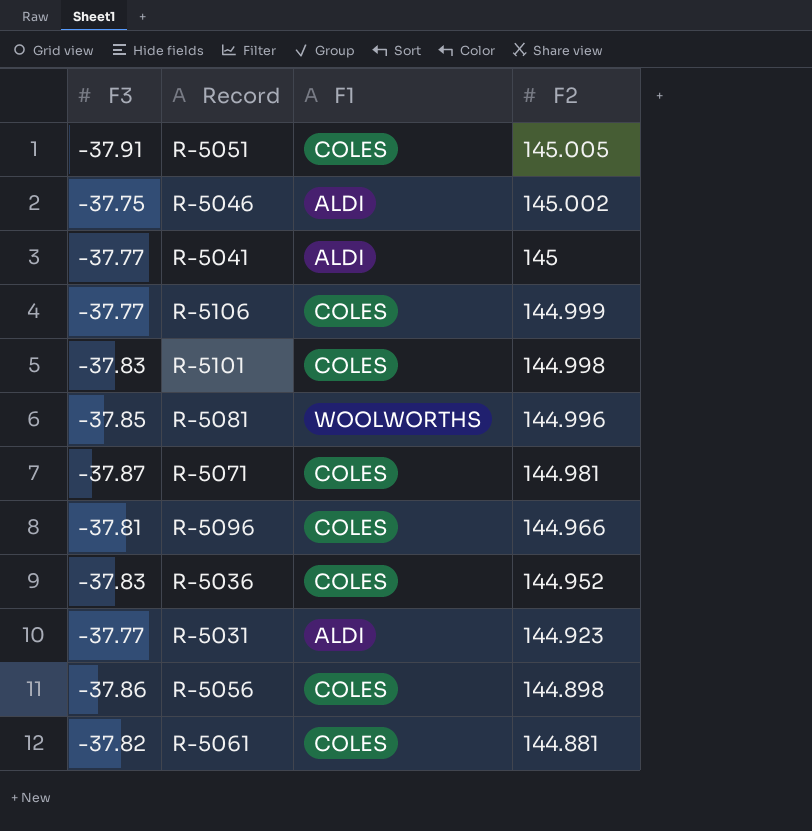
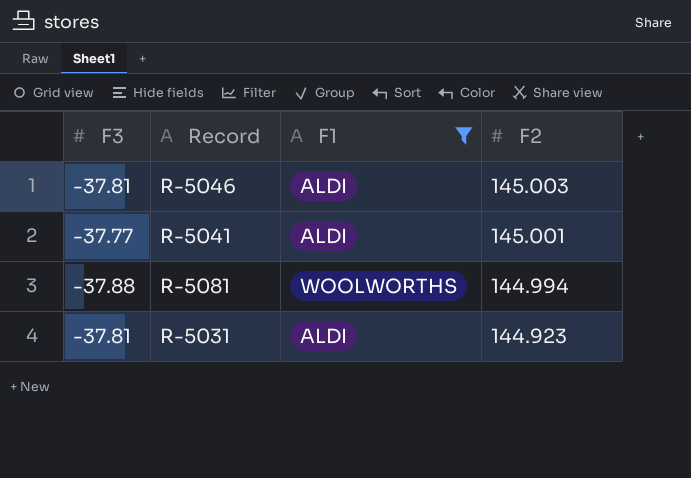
filter: none -> F1 != COLES
R-5046 | F3: -37.75 -> -37.81
R-5046 | F2: 145.002 -> 145.003
R-5041 | F2: 145 -> 145.001
R-5081 | F3: -37.85 -> -37.88
R-5081 | F2: 144.996 -> 144.994
R-5031 | F3: -37.77 -> -37.81

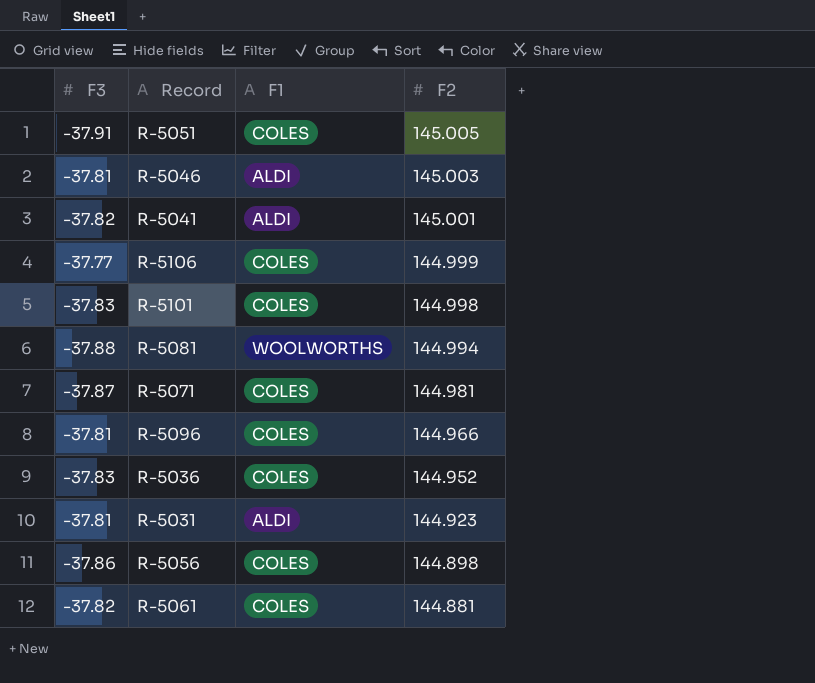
filter: F1 != COLES -> none
R-5041 | F3: -37.77 -> -37.82

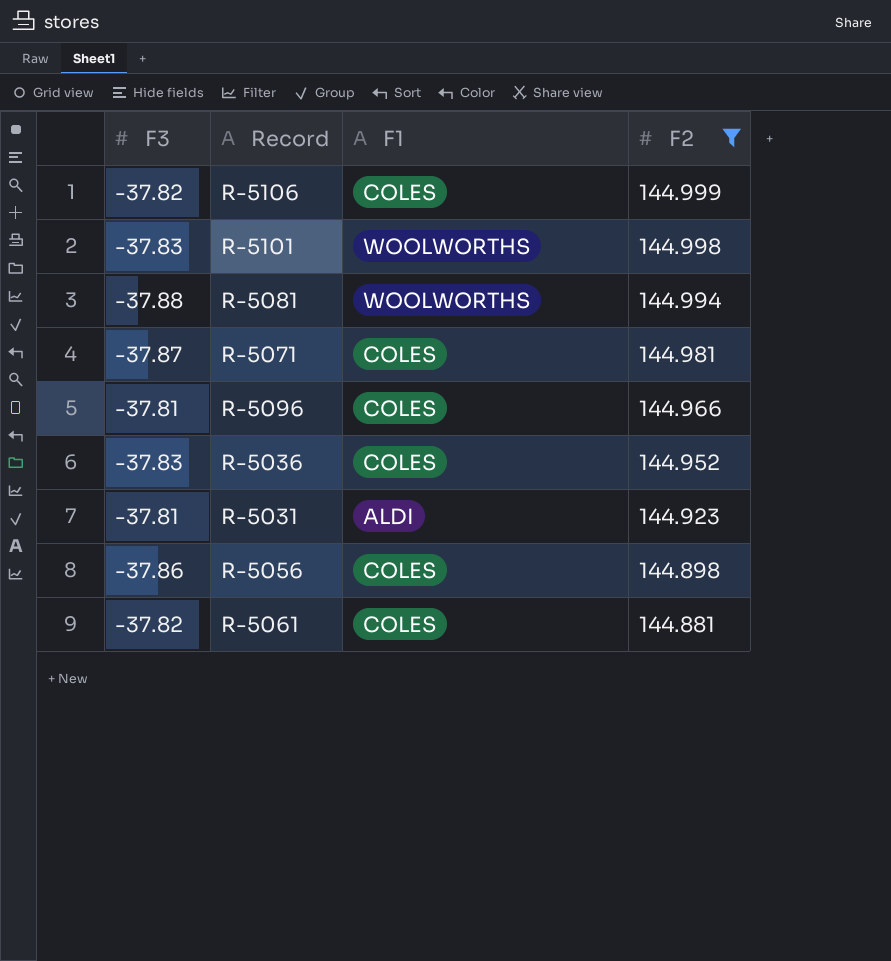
filter: none -> F2 <= 144.999
R-5106 | F3: -37.77 -> -37.82
R-5101 | F1: COLES -> WOOLWORTHS

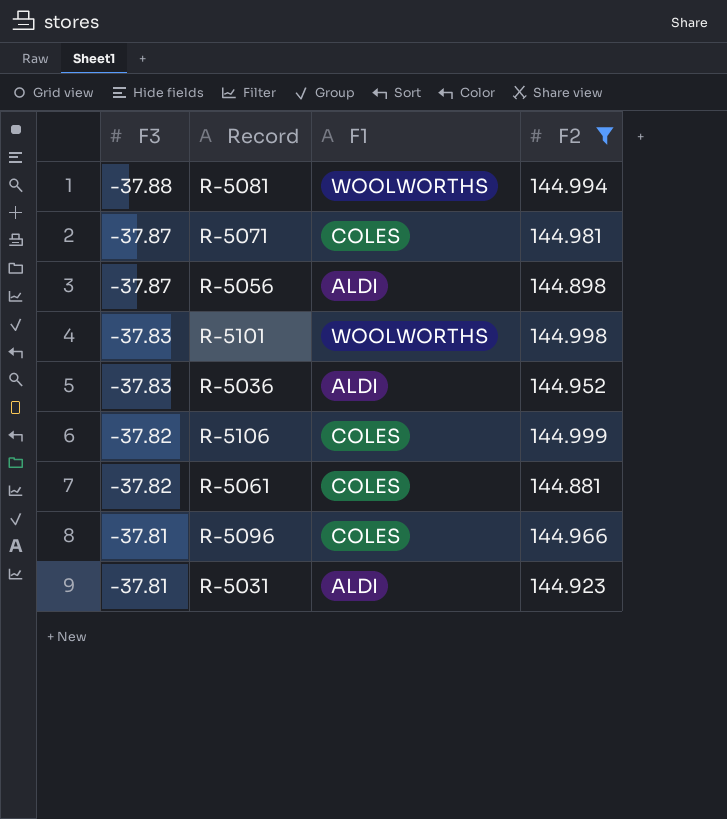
row order: F2 descending -> F3 ascending
R-5056 | F3: -37.86 -> -37.87
R-5056 | F1: COLES -> ALDI
R-5036 | F1: COLES -> ALDI

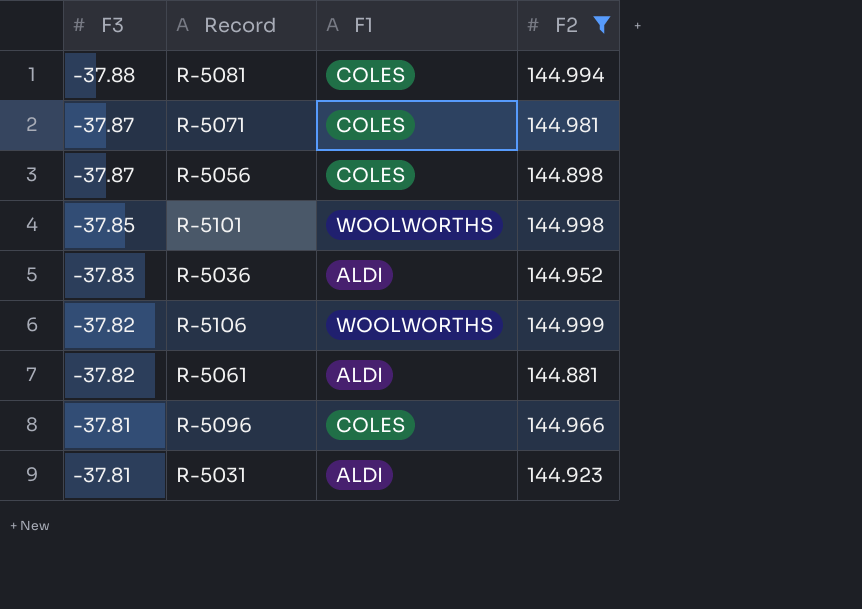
R-5081 | F1: WOOLWORTHS -> COLES
R-5056 | F1: ALDI -> COLES
R-5101 | F3: -37.83 -> -37.85
R-5106 | F1: COLES -> WOOLWORTHS
R-5061 | F1: COLES -> ALDI

